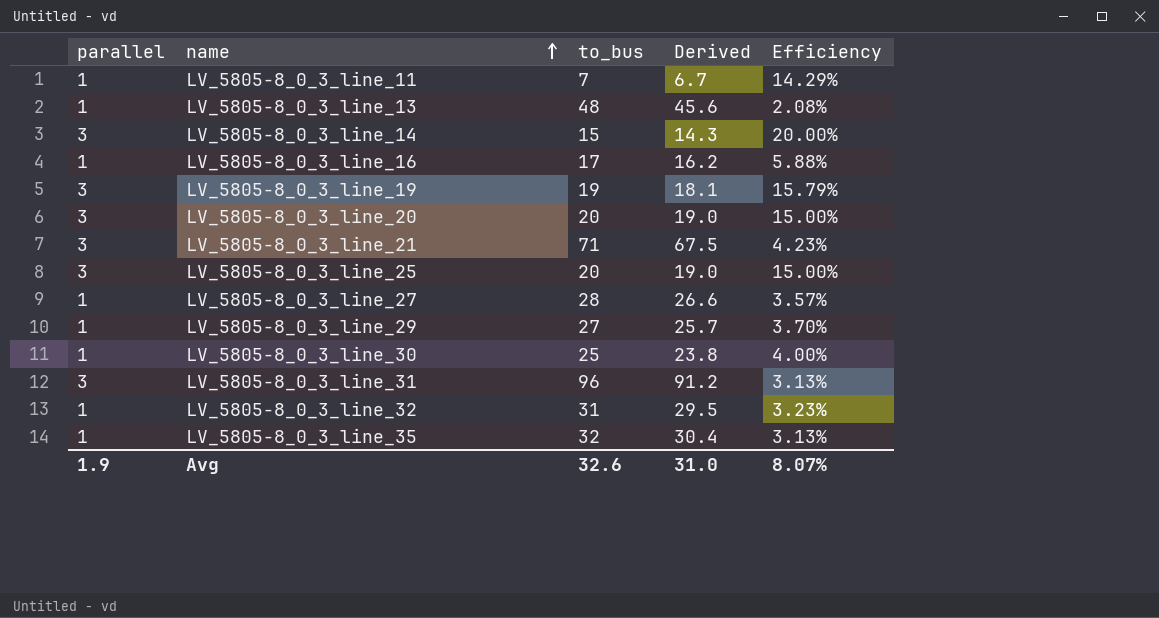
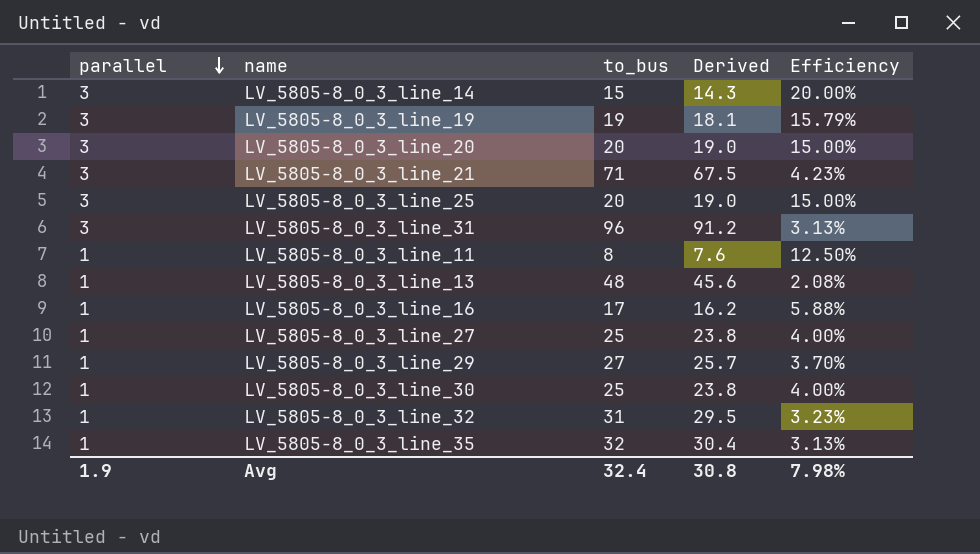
row order: name ascending -> parallel descending
LV_5805-8_0_3_line_11 | to_bus: 7 -> 8
LV_5805-8_0_3_line_11 | Derived: 6.7 -> 7.6
LV_5805-8_0_3_line_11 | Efficiency: 14.29% -> 12.50%
LV_5805-8_0_3_line_27 | to_bus: 28 -> 25
LV_5805-8_0_3_line_27 | Derived: 26.6 -> 23.8
LV_5805-8_0_3_line_27 | Efficiency: 3.57% -> 4.00%
Avg | to_bus: 32.6 -> 32.4
Avg | Derived: 31.0 -> 30.8
Avg | Efficiency: 8.07% -> 7.98%

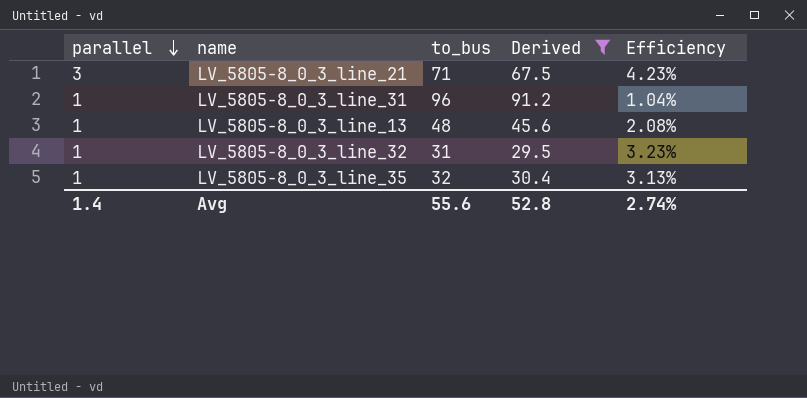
filter: none -> Derived >= 29.5
LV_5805-8_0_3_line_31 | parallel: 3 -> 1
LV_5805-8_0_3_line_31 | Efficiency: 3.13% -> 1.04%
Avg | parallel: 1.9 -> 1.4
Avg | to_bus: 32.4 -> 55.6
Avg | Derived: 30.8 -> 52.8
Avg | Efficiency: 7.98% -> 2.74%

